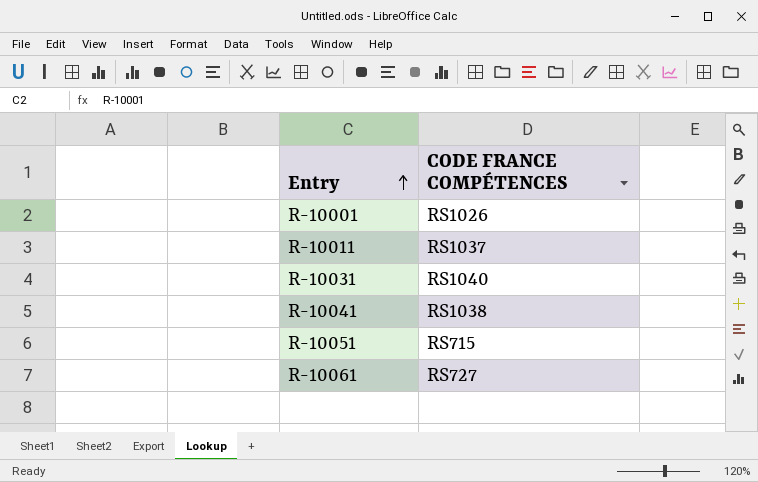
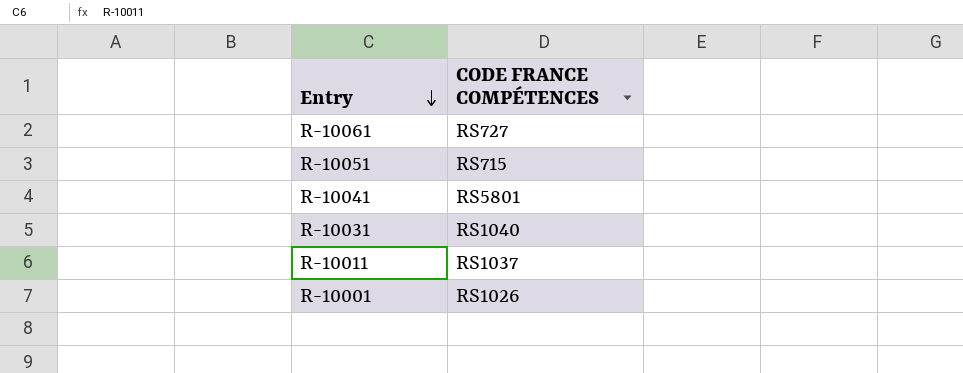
row order: Entry ascending -> Entry descending
R-10041 | CODE FRANCE COMPÉTENCES: RS1038 -> RS5801

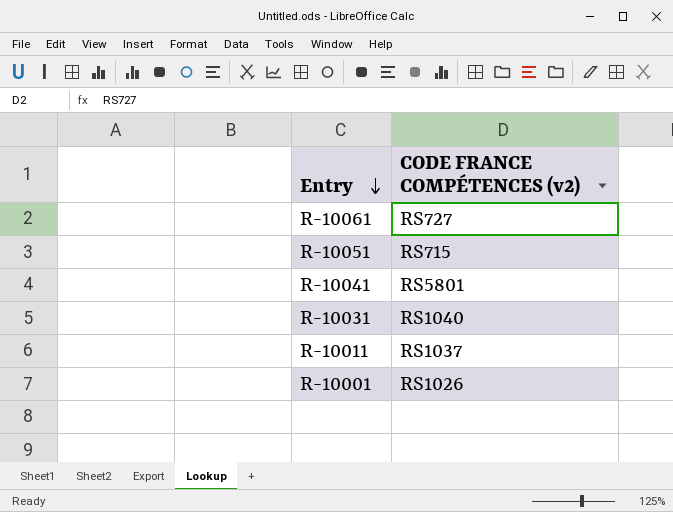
column name: CODE FRANCE COMPÉTENCES -> CODE FRANCE COMPÉTENCES (v2)

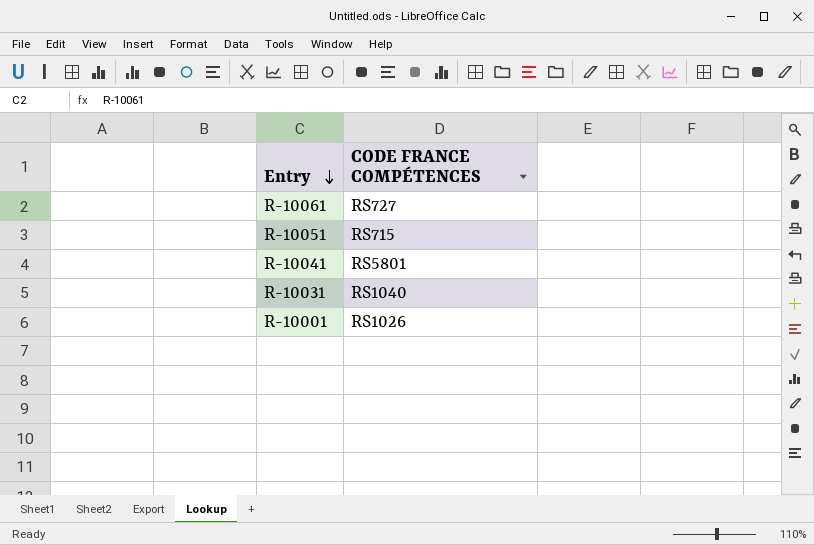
column name: CODE FRANCE COMPÉTENCES (v2) -> CODE FRANCE COMPÉTENCES
row R-10011: RS1037 -> none

